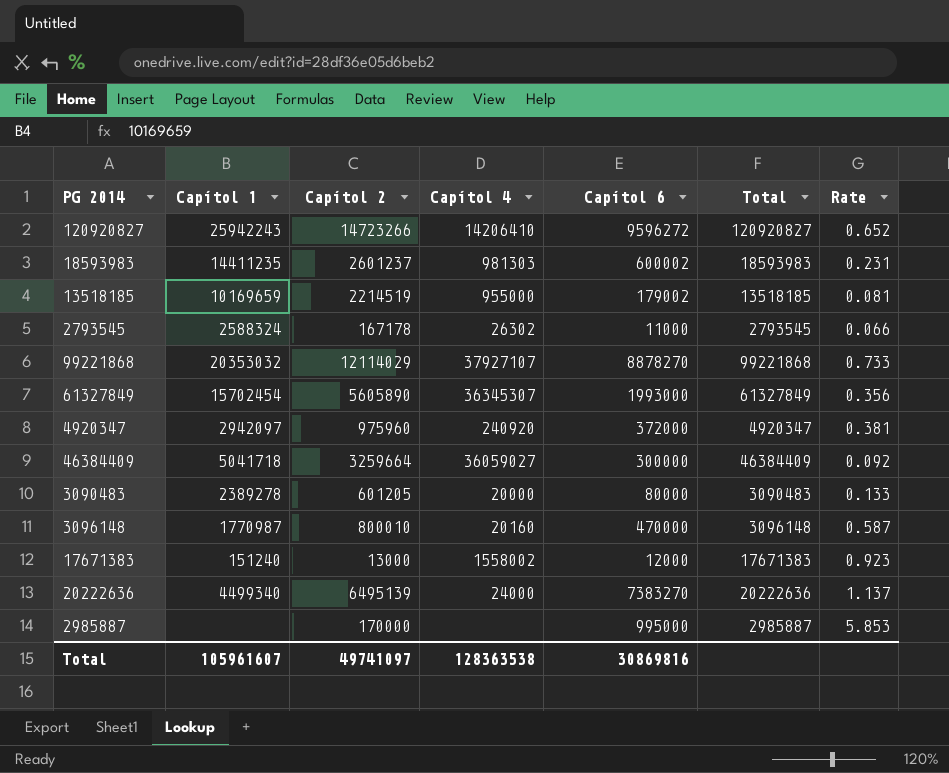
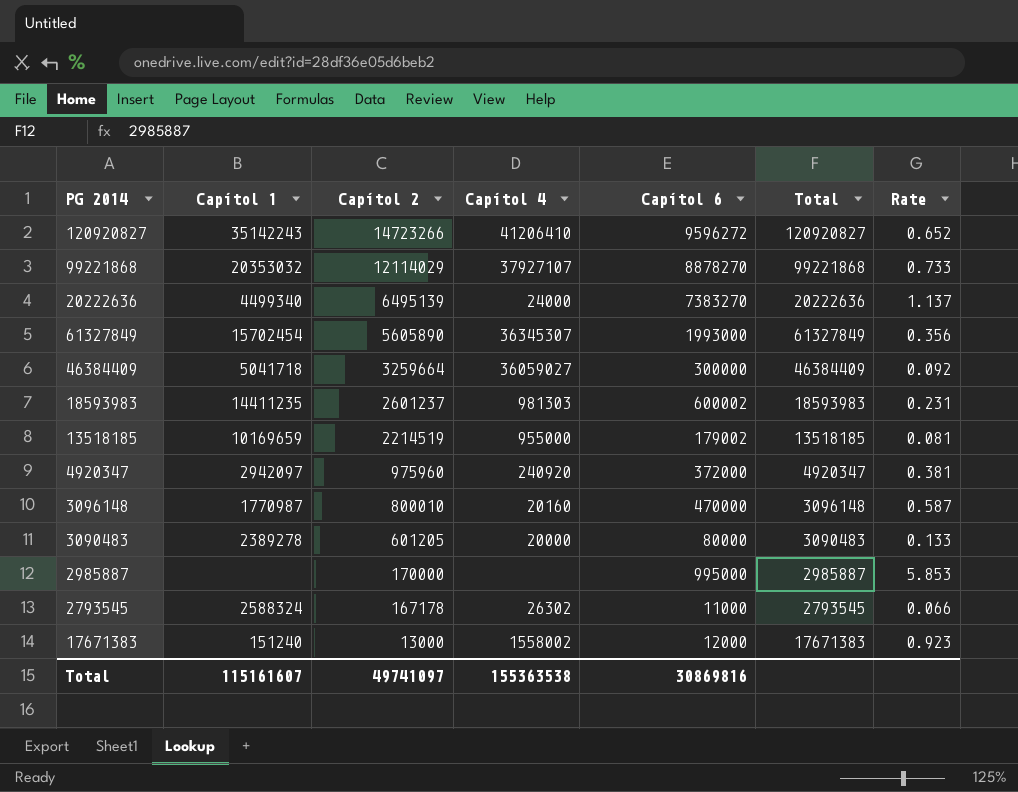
row order: none -> Capítol 2 descending
120920827 | Capítol 1: 25942243 -> 35142243
120920827 | Capítol 4: 14206410 -> 41206410
Total | Capítol 1: 105961607 -> 115161607
Total | Capítol 4: 128363538 -> 155363538

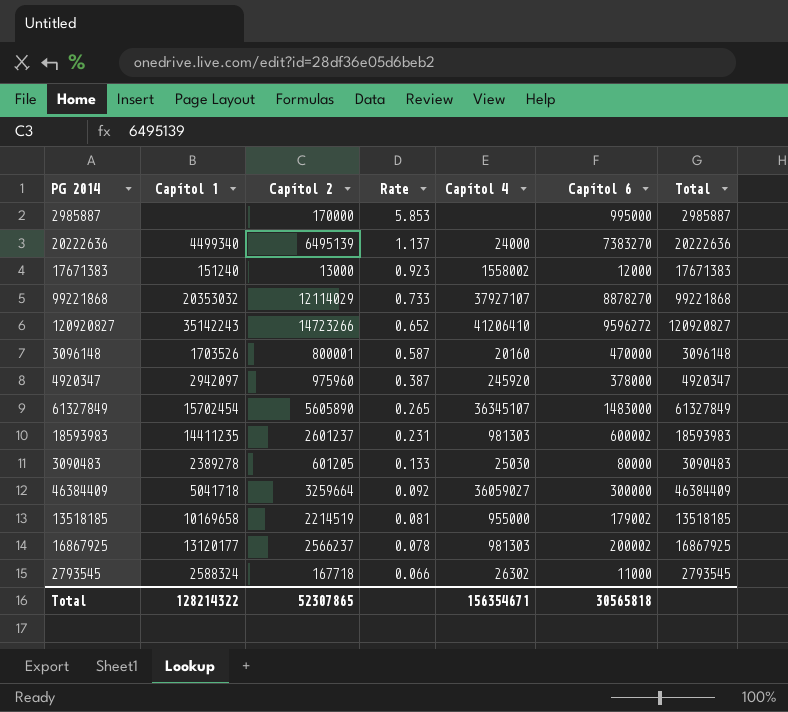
row order: Capítol 2 descending -> Rate descending
column Rate | position: 7 -> 4
3096148 | Capítol 1: 1770987 -> 1703526
3096148 | Capítol 2: 800010 -> 800001
4920347 | Rate: 0.381 -> 0.387
4920347 | Capítol 4: 240920 -> 245920
4920347 | Capítol 6: 372000 -> 378000
61327849 | Rate: 0.356 -> 0.265
61327849 | Capítol 4: 36345307 -> 36345107
61327849 | Capítol 6: 1993000 -> 1483000
3090483 | Capítol 4: 20000 -> 25030
13518185 | Capítol 1: 10169659 -> 10169658
row 16867925: none -> 13120177 | 2566237 | 0.078 | 981303 | 200002 | 16867925
2793545 | Capítol 2: 167178 -> 167718
Total | Capítol 1: 115161607 -> 128214322
Total | Capítol 2: 49741097 -> 52307865
Total | Capítol 4: 155363538 -> 156354671
Total | Capítol 6: 30869816 -> 30565818

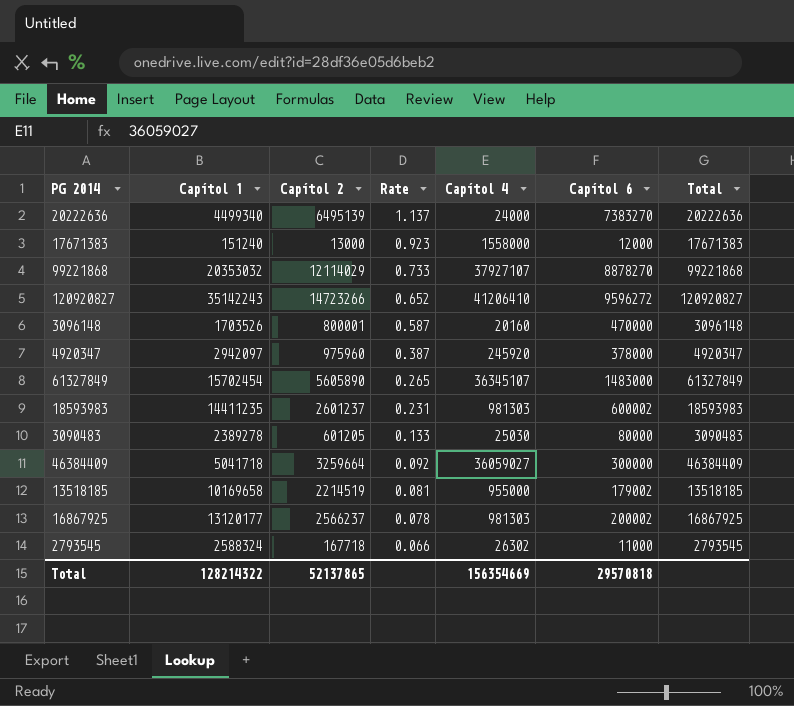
row 2985887: none | 170000 | 5.853 | none | 995000 | 2985887 -> none
17671383 | Capítol 4: 1558002 -> 1558000
Total | Capítol 2: 52307865 -> 52137865
Total | Capítol 4: 156354671 -> 156354669
Total | Capítol 6: 30565818 -> 29570818

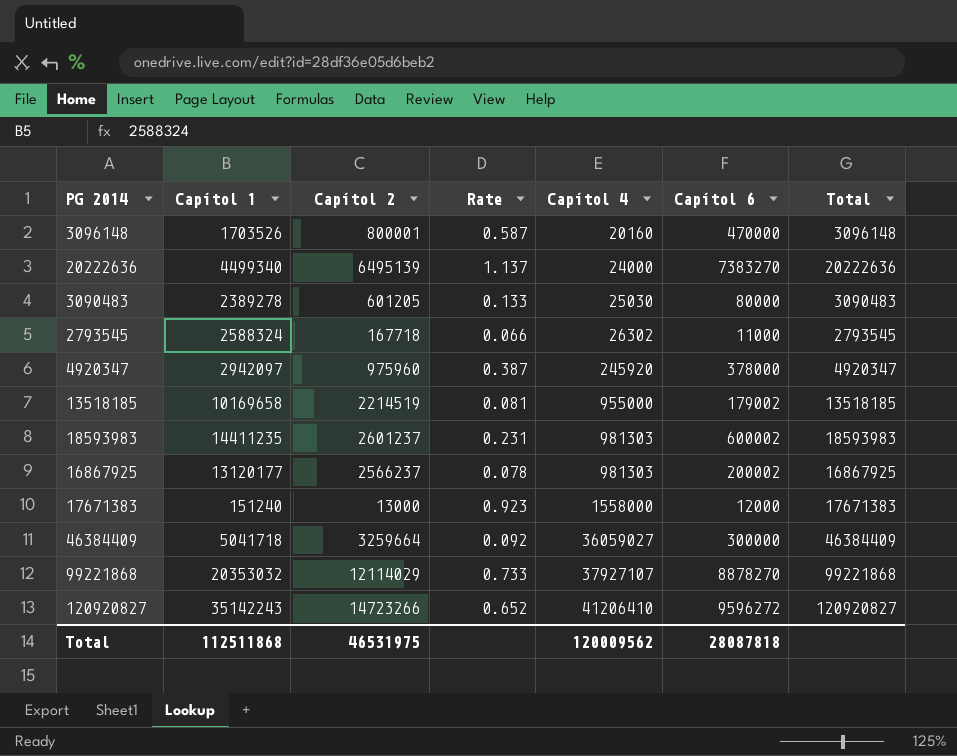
row order: Rate descending -> Capítol 4 ascending
row 61327849: 15702454 | 5605890 | 0.265 | 36345107 | 1483000 | 61327849 -> none
Total | Capítol 1: 128214322 -> 112511868
Total | Capítol 2: 52137865 -> 46531975
Total | Capítol 4: 156354669 -> 120009562
Total | Capítol 6: 29570818 -> 28087818

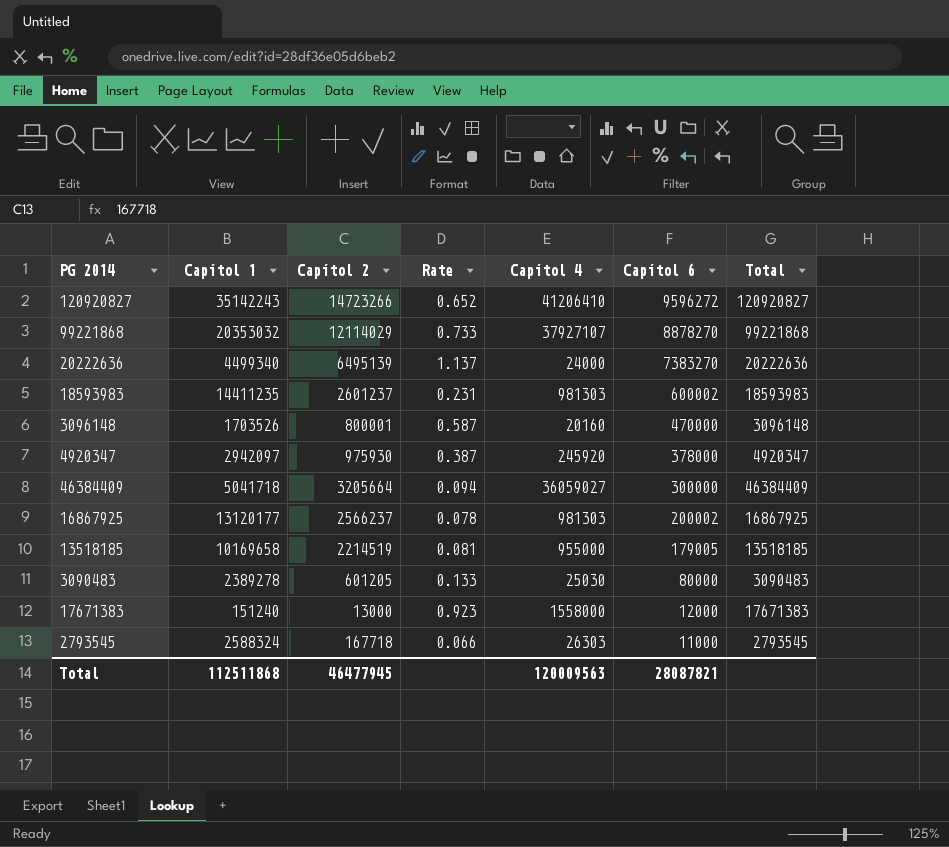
row order: Capítol 4 ascending -> Capítol 6 descending
4920347 | Capítol 2: 975960 -> 975930
46384409 | Capítol 2: 3259664 -> 3205664
46384409 | Rate: 0.092 -> 0.094
13518185 | Capítol 6: 179002 -> 179005
2793545 | Capítol 4: 26302 -> 26303
Total | Capítol 2: 46531975 -> 46477945
Total | Capítol 4: 120009562 -> 120009563
Total | Capítol 6: 28087818 -> 28087821

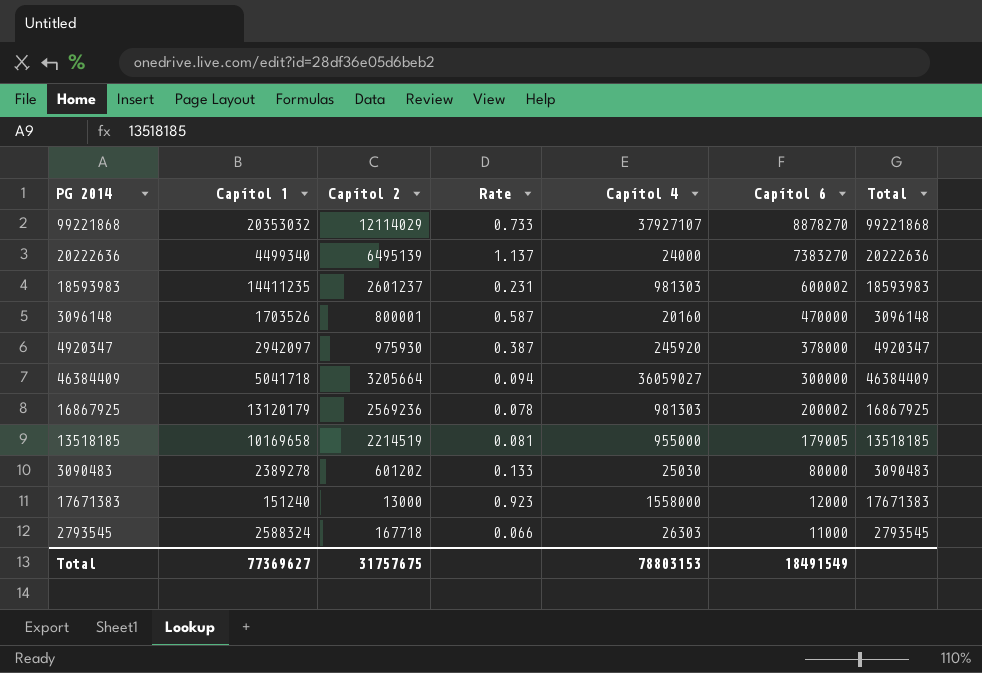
row 120920827: 35142243 | 14723266 | 0.652 | 41206410 | 9596272 | 120920827 -> none
16867925 | Capítol 1: 13120177 -> 13120179
16867925 | Capítol 2: 2566237 -> 2569236
3090483 | Capítol 2: 601205 -> 601202
Total | Capítol 1: 112511868 -> 77369627
Total | Capítol 2: 46477945 -> 31757675
Total | Capítol 4: 120009563 -> 78803153
Total | Capítol 6: 28087821 -> 18491549

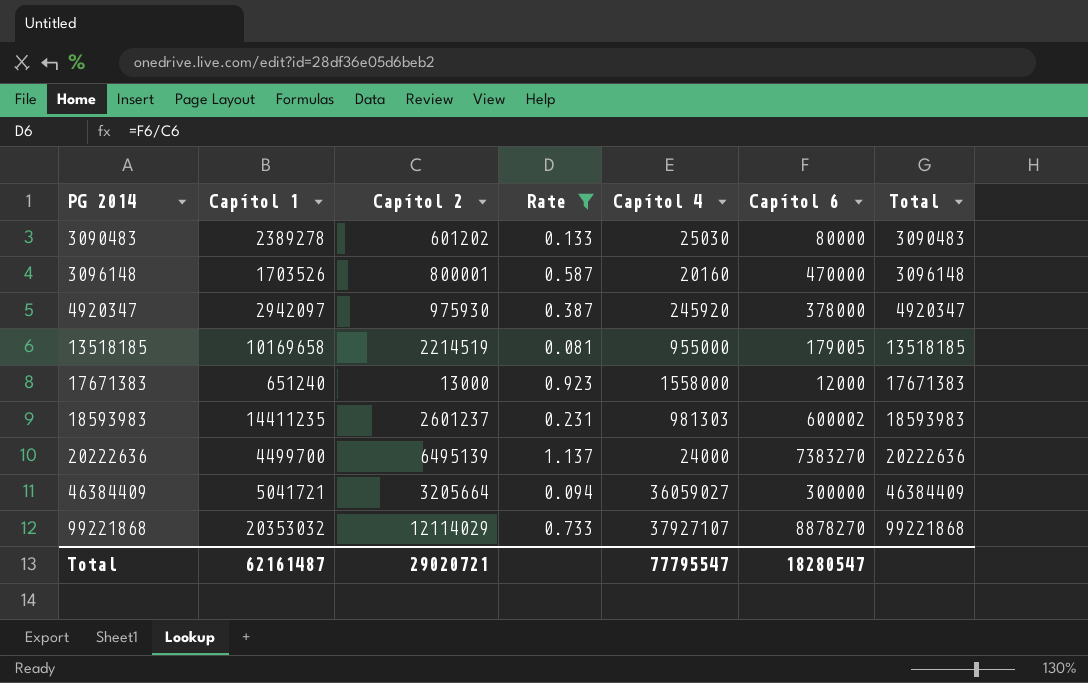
filter: none -> Rate >= 0.081
row order: Capítol 6 descending -> PG 2014 ascending
17671383 | Capítol 1: 151240 -> 651240
20222636 | Capítol 1: 4499340 -> 4499700
46384409 | Capítol 1: 5041718 -> 5041721
Total | Capítol 1: 77369627 -> 62161487
Total | Capítol 2: 31757675 -> 29020721
Total | Capítol 4: 78803153 -> 77795547
Total | Capítol 6: 18491549 -> 18280547

